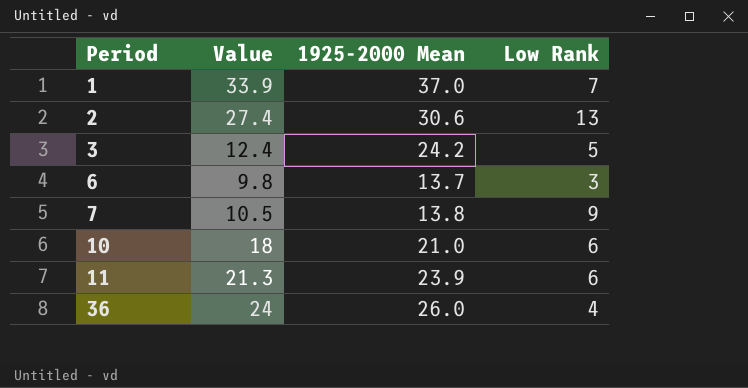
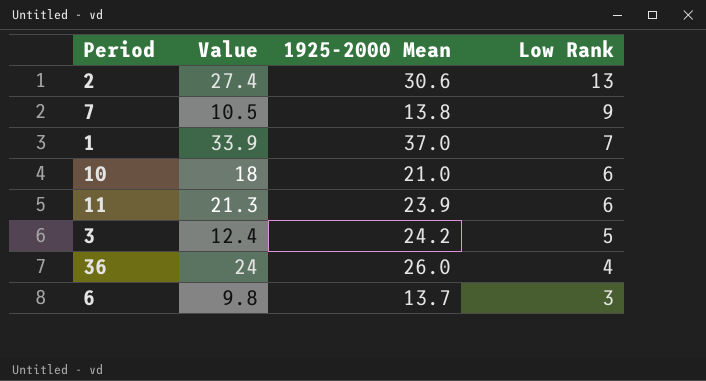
row order: Period ascending -> Low Rank descending

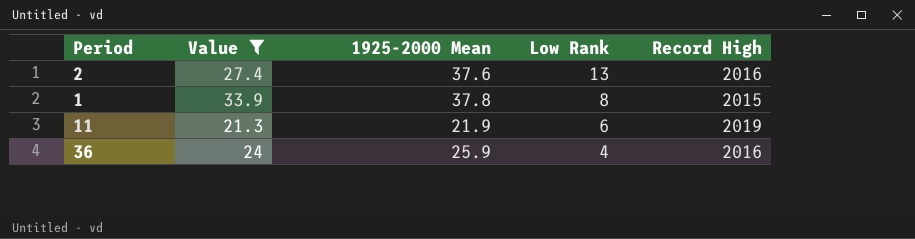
filter: none -> Value >= 21.3
column Record High | position: none -> 5
2 | 1925-2000 Mean: 30.6 -> 37.6
1 | 1925-2000 Mean: 37.0 -> 37.8
1 | Low Rank: 7 -> 8
11 | 1925-2000 Mean: 23.9 -> 21.9
36 | 1925-2000 Mean: 26.0 -> 25.9

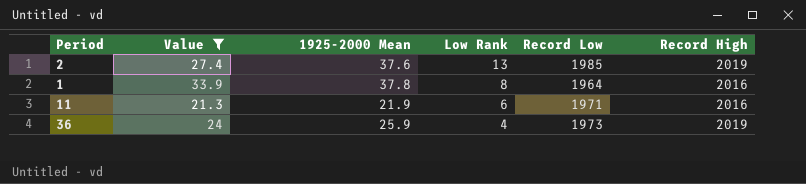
column Record Low | position: none -> 5
2 | Record High: 2016 -> 2019
1 | Record High: 2015 -> 2016
11 | Record High: 2019 -> 2016
36 | Record High: 2016 -> 2019

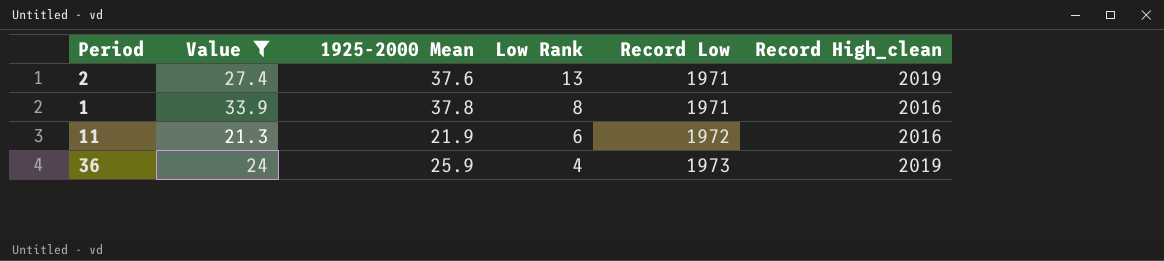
column name: Record High -> Record High_clean
2 | Record Low: 1985 -> 1971
1 | Record Low: 1964 -> 1971
11 | Record Low: 1971 -> 1972

